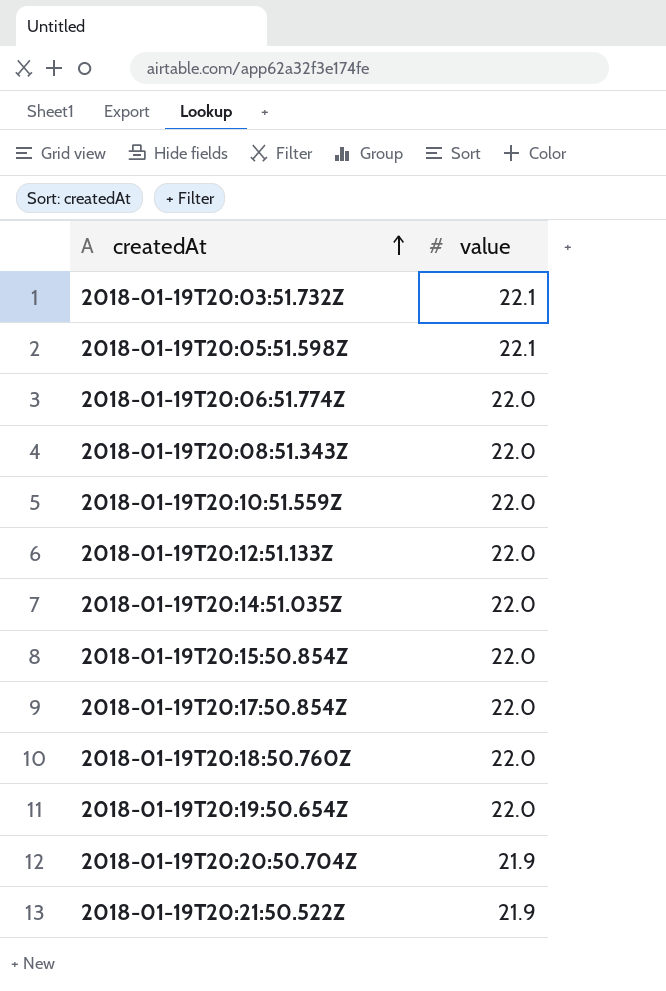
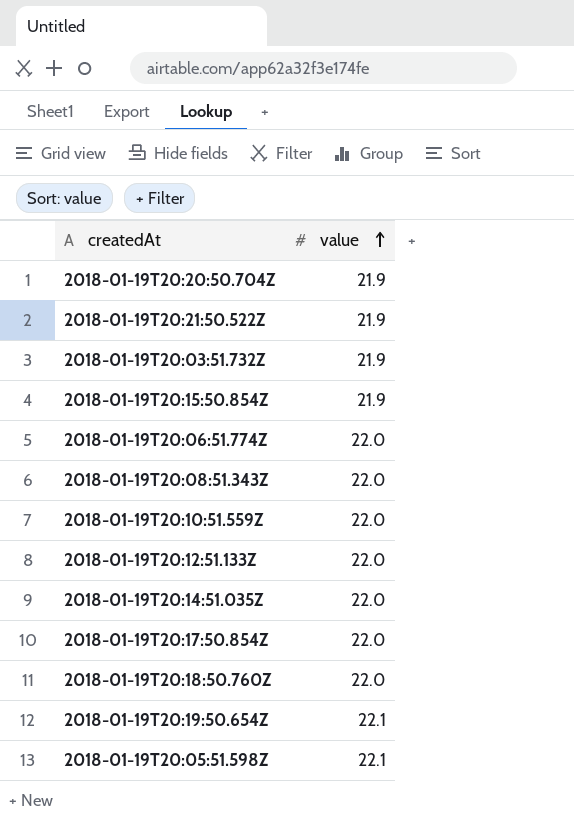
row order: createdAt ascending -> value ascending
2018-01-19T20:03:51.732Z | value: 22.1 -> 21.9
2018-01-19T20:15:50.854Z | value: 22.0 -> 21.9
2018-01-19T20:19:50.654Z | value: 22.0 -> 22.1

